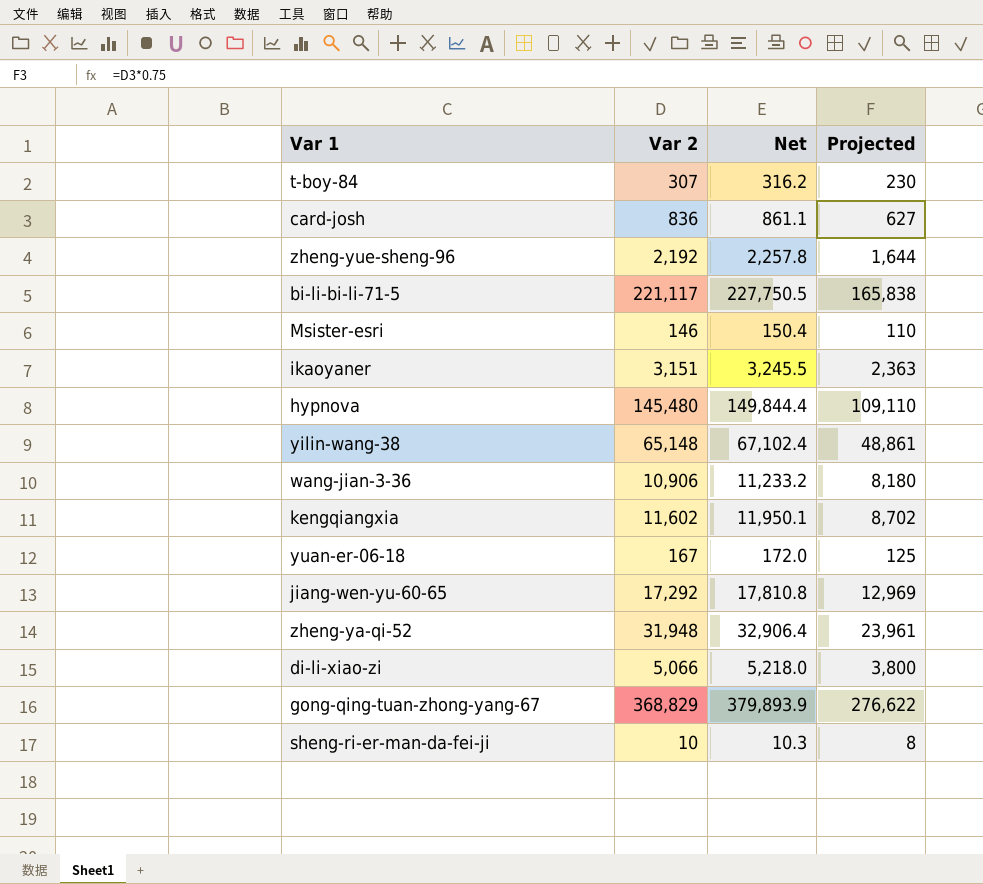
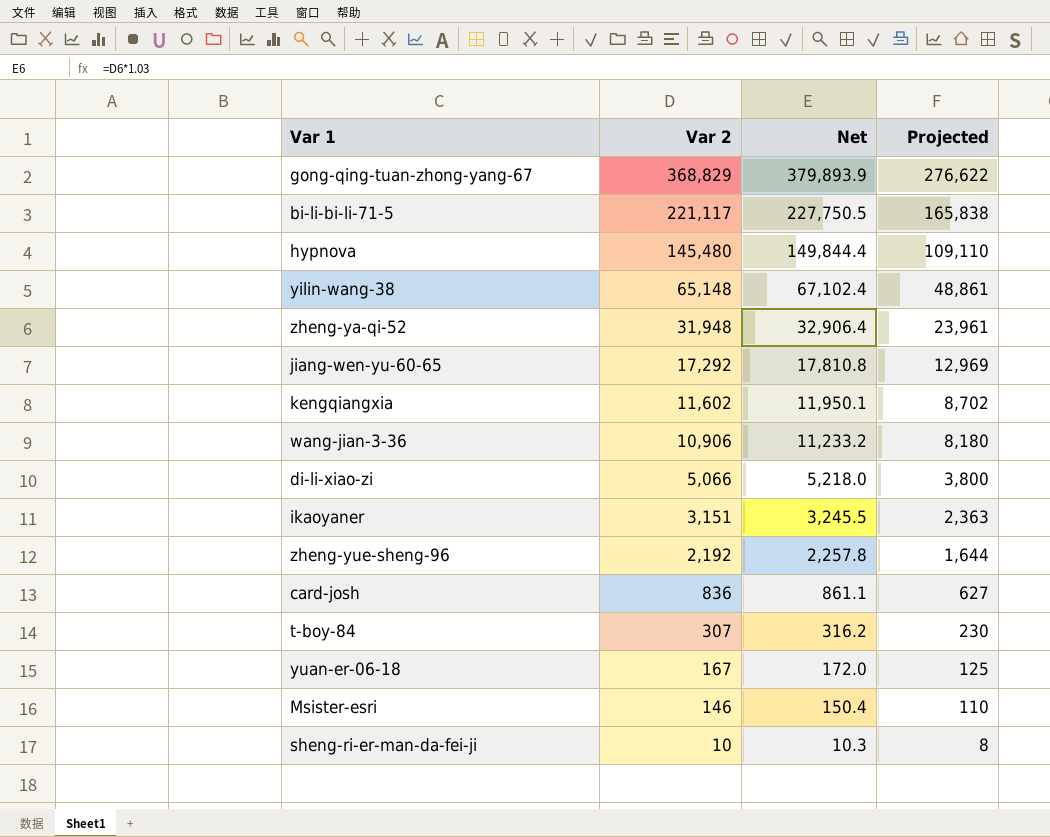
row order: none -> Var 2 descending

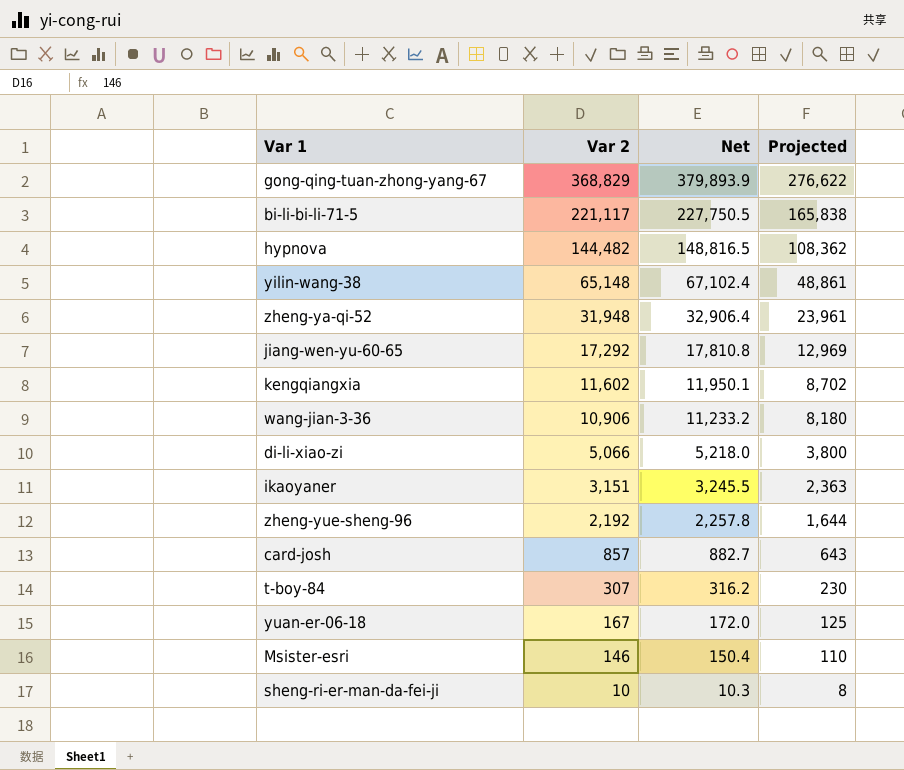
hypnova | Var 2: 145,480 -> 144,482
hypnova | Net: 149,844.4 -> 148,816.5
hypnova | Projected: 109,110 -> 108,362
card-josh | Var 2: 836 -> 857
card-josh | Net: 861.1 -> 882.7
card-josh | Projected: 627 -> 643

